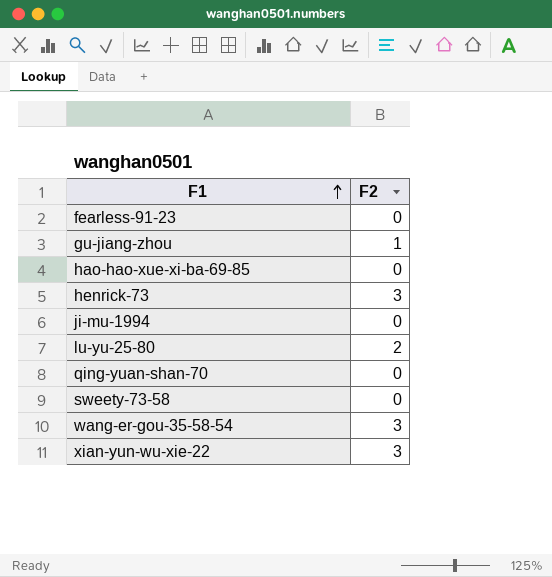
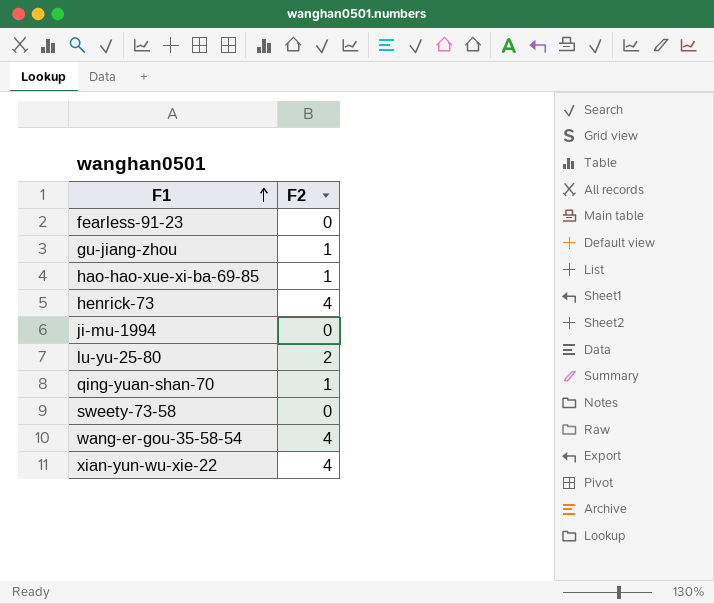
hao-hao-xue-xi-ba-69-85 | F2: 0 -> 1
henrick-73 | F2: 3 -> 4
qing-yuan-shan-70 | F2: 0 -> 1
wang-er-gou-35-58-54 | F2: 3 -> 4
xian-yun-wu-xie-22 | F2: 3 -> 4

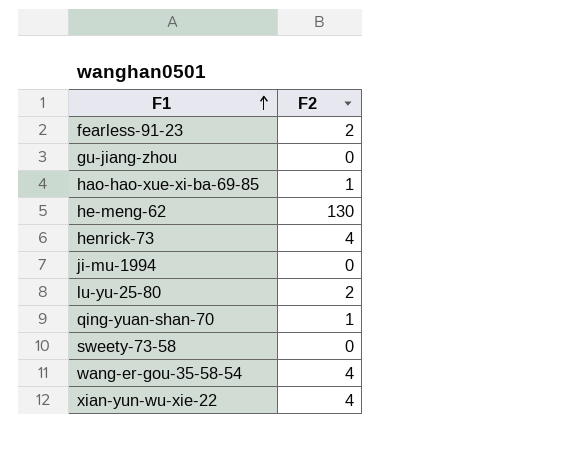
fearless-91-23 | F2: 0 -> 2
gu-jiang-zhou | F2: 1 -> 0
row he-meng-62: none -> 130

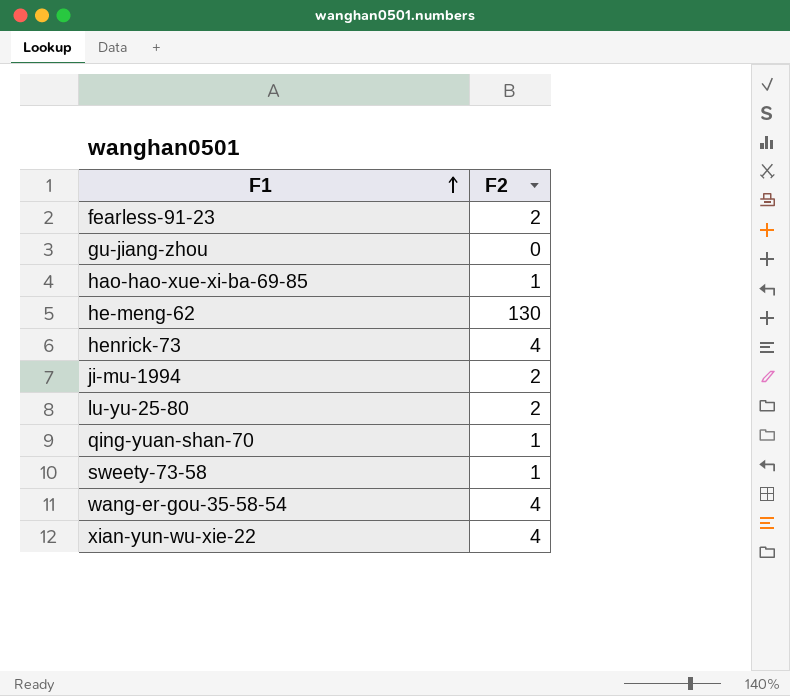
ji-mu-1994 | F2: 0 -> 2
sweety-73-58 | F2: 0 -> 1

